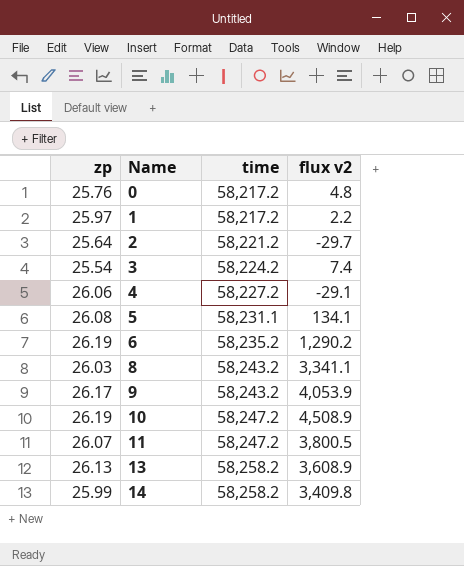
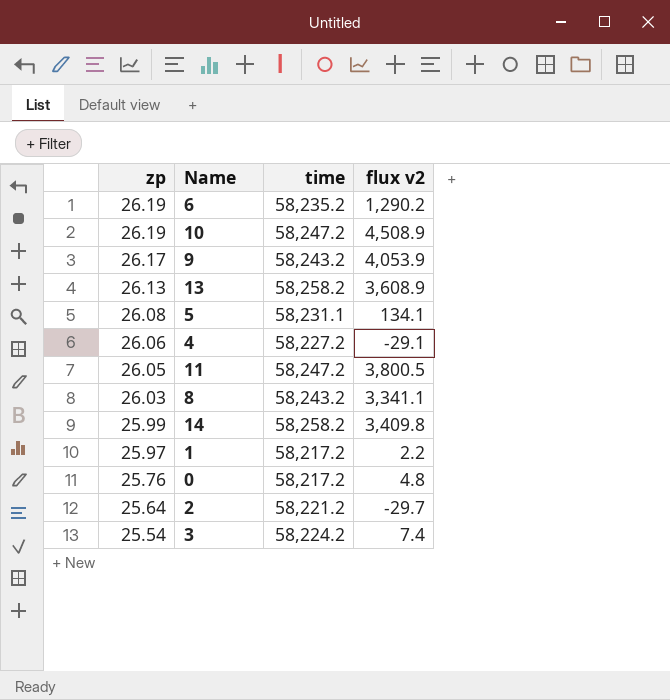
row order: Name ascending -> zp descending
11 | zp: 26.07 -> 26.05

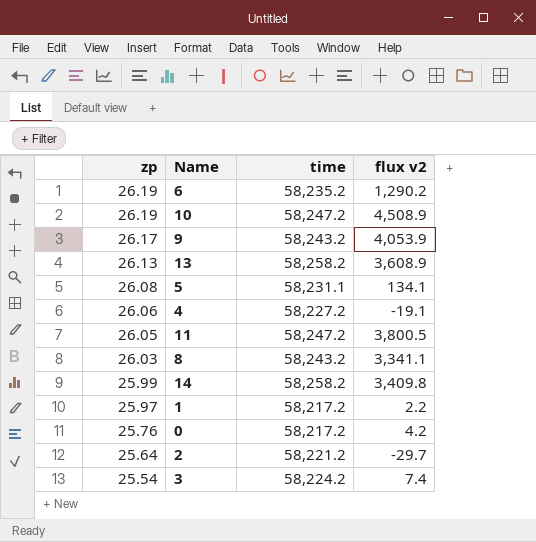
4 | flux v2: -29.1 -> -19.1
0 | flux v2: 4.8 -> 4.2

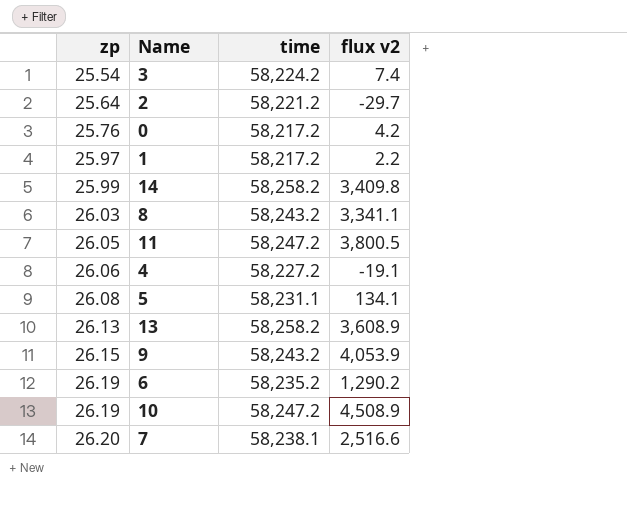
row order: zp descending -> zp ascending
9 | zp: 26.17 -> 26.15
row 7: none -> 26.20 | 58,238.1 | 2,516.6

